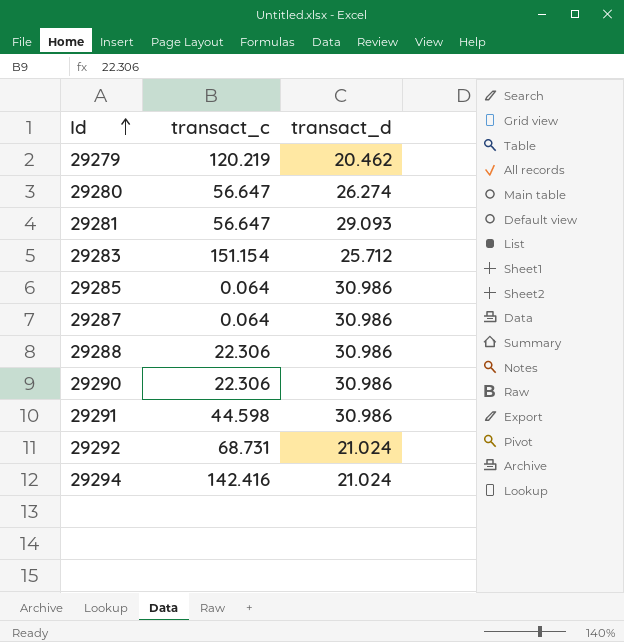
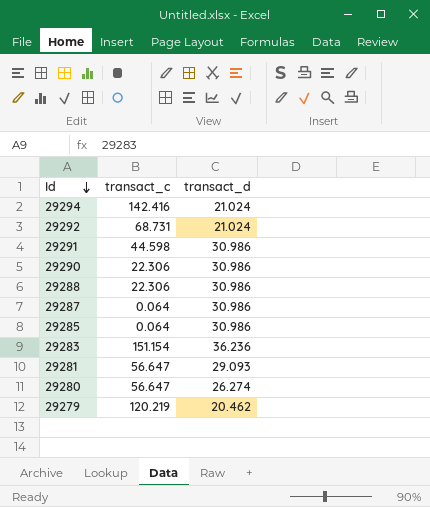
row order: Id ascending -> Id descending
29283 | transact_d: 25.712 -> 36.236

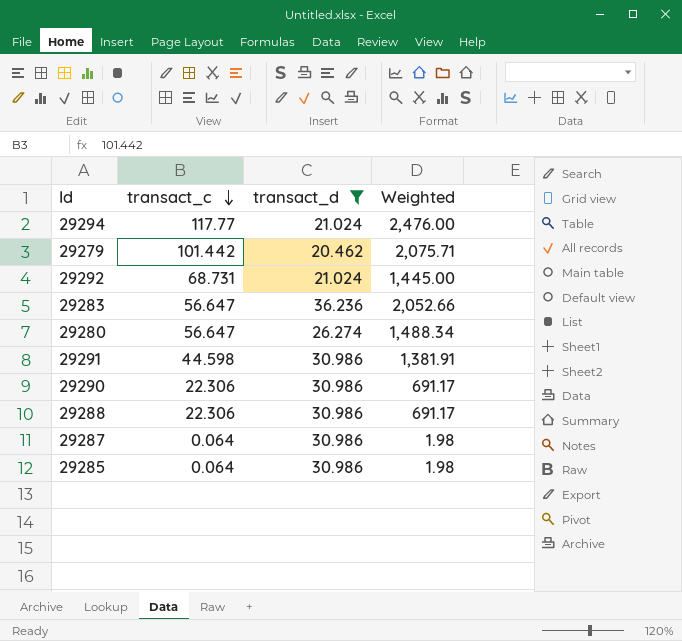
filter: none -> transact_d != 29.093
row order: Id descending -> transact_c descending
column Weighted | formula: none -> [transact_c] * [transact_d]
29294 | transact_c: 142.416 -> 117.77
29279 | transact_c: 120.219 -> 101.442
29283 | transact_c: 151.154 -> 56.647

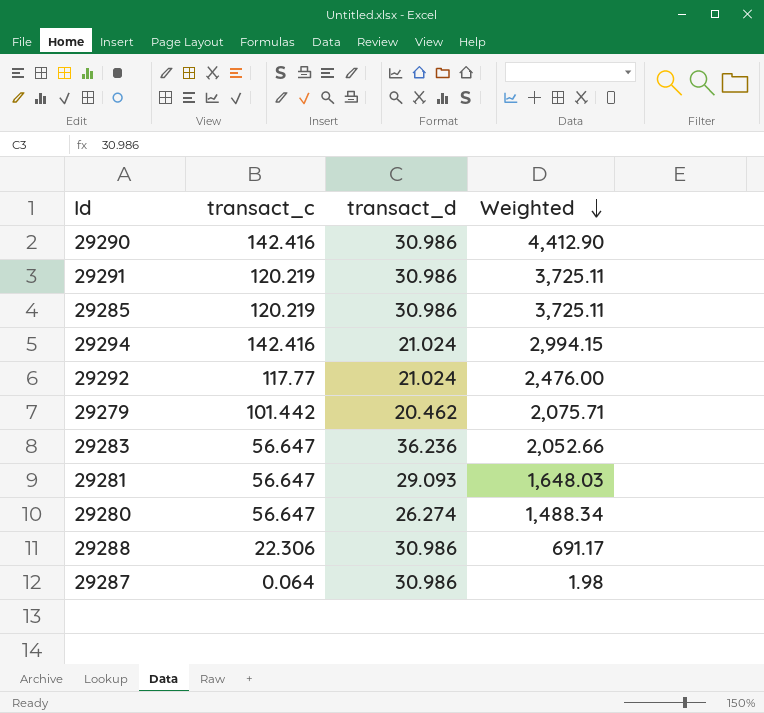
filter: transact_d != 29.093 -> none
row order: transact_c descending -> Weighted descending
29290 | transact_c: 22.306 -> 142.416
29290 | Weighted: 691.17 -> 4,412.90
29291 | transact_c: 44.598 -> 120.219
29291 | Weighted: 1,381.91 -> 3,725.11
29285 | transact_c: 0.064 -> 120.219
29285 | Weighted: 1.98 -> 3,725.11
29294 | transact_c: 117.77 -> 142.416
29294 | Weighted: 2,476.00 -> 2,994.15
29292 | transact_c: 68.731 -> 117.77
29292 | Weighted: 1,445.00 -> 2,476.00

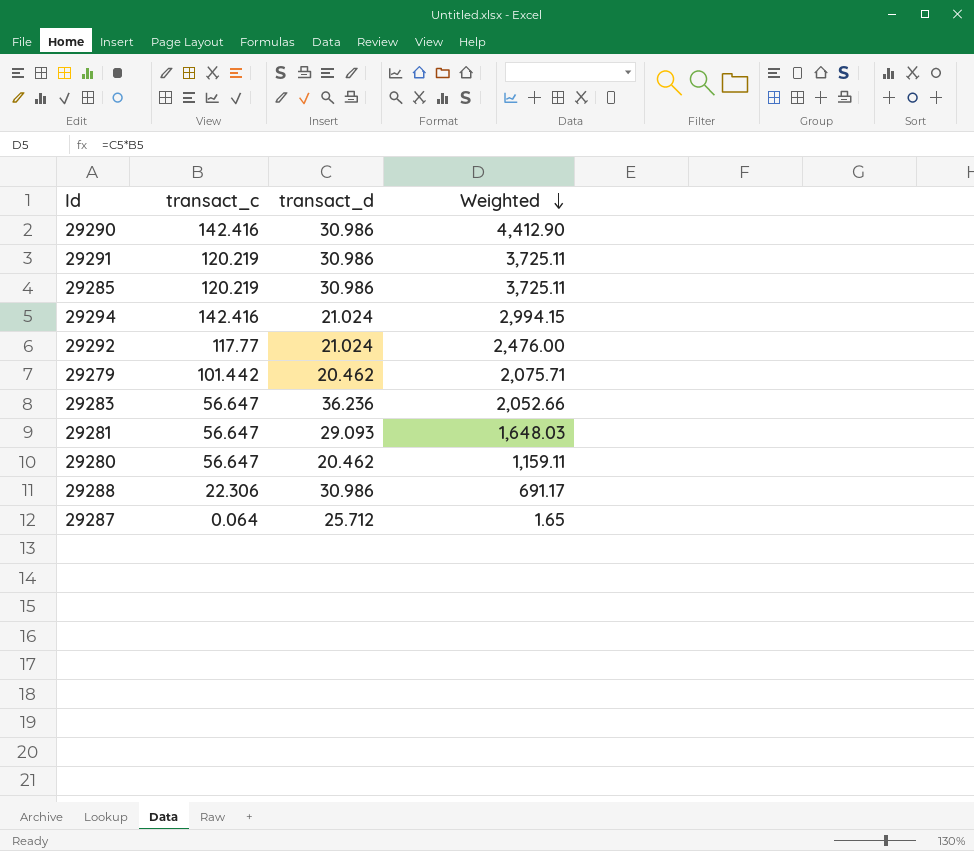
29280 | transact_d: 26.274 -> 20.462
29280 | Weighted: 1,488.34 -> 1,159.11
29287 | transact_d: 30.986 -> 25.712
29287 | Weighted: 1.98 -> 1.65

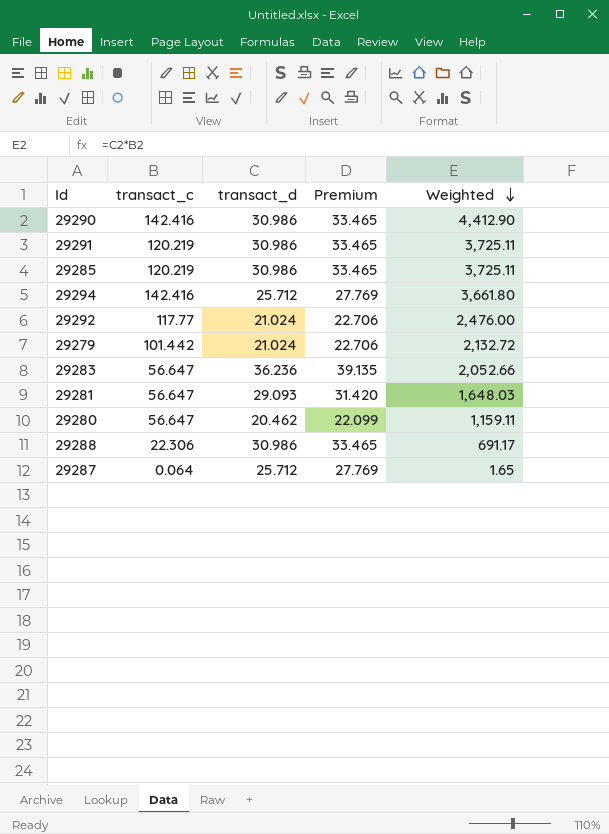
column Premium | formula: none -> [transact_d] * 1.08
29294 | transact_d: 21.024 -> 25.712
29294 | Weighted: 2,994.15 -> 3,661.80
29279 | transact_d: 20.462 -> 21.024
29279 | Weighted: 2,075.71 -> 2,132.72

